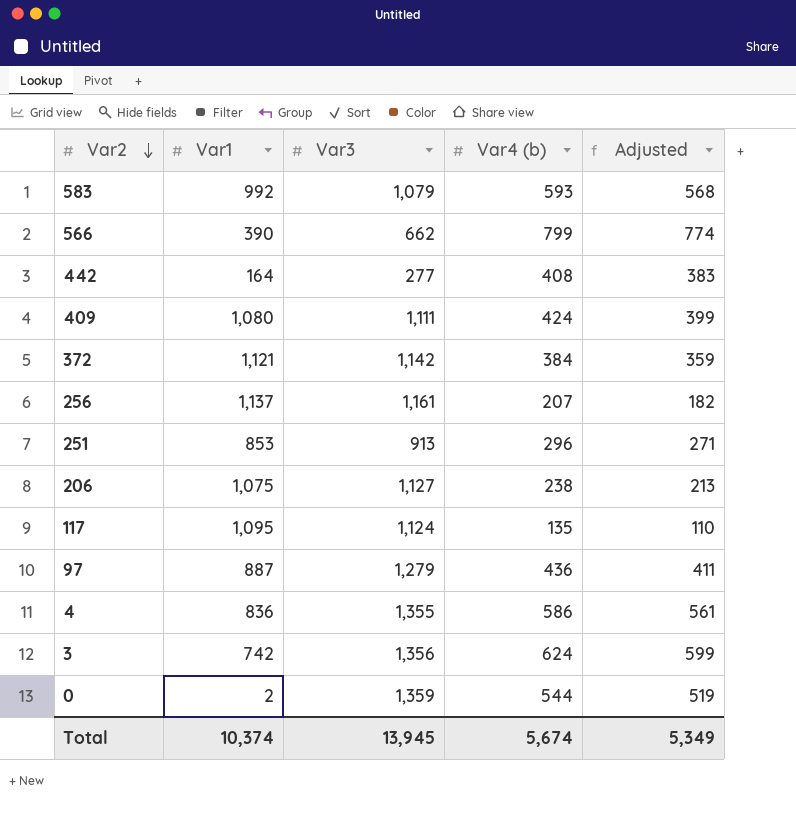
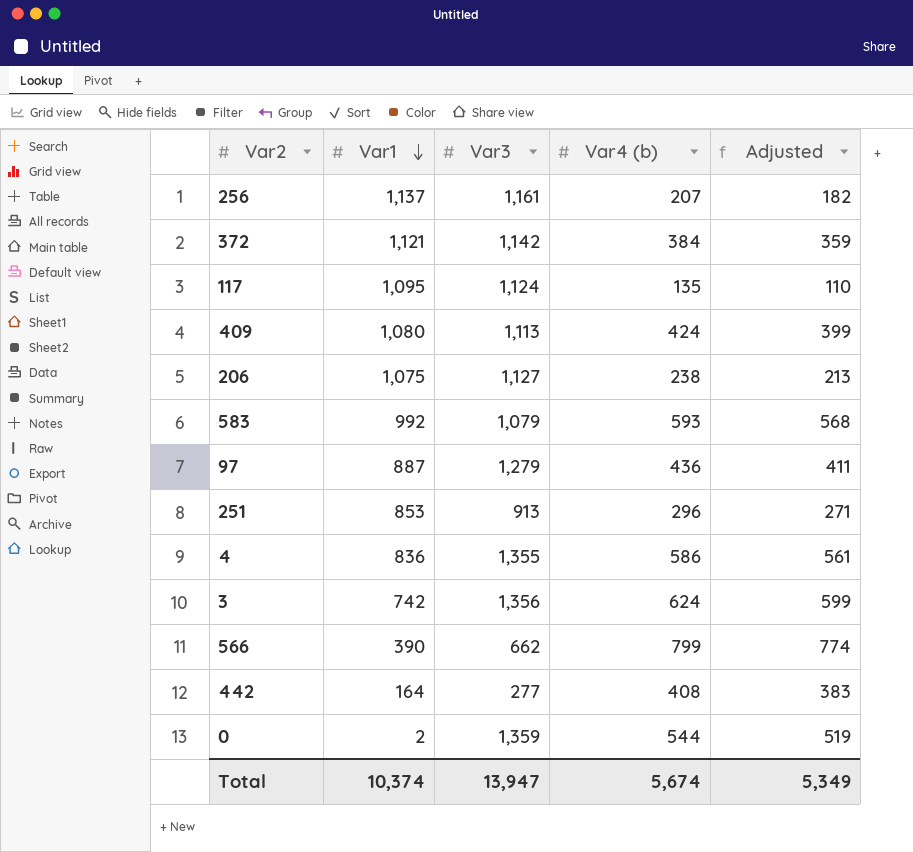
row order: Var2 descending -> Var1 descending
409 | Var3: 1,111 -> 1,113
Total | Var3: 13,945 -> 13,947

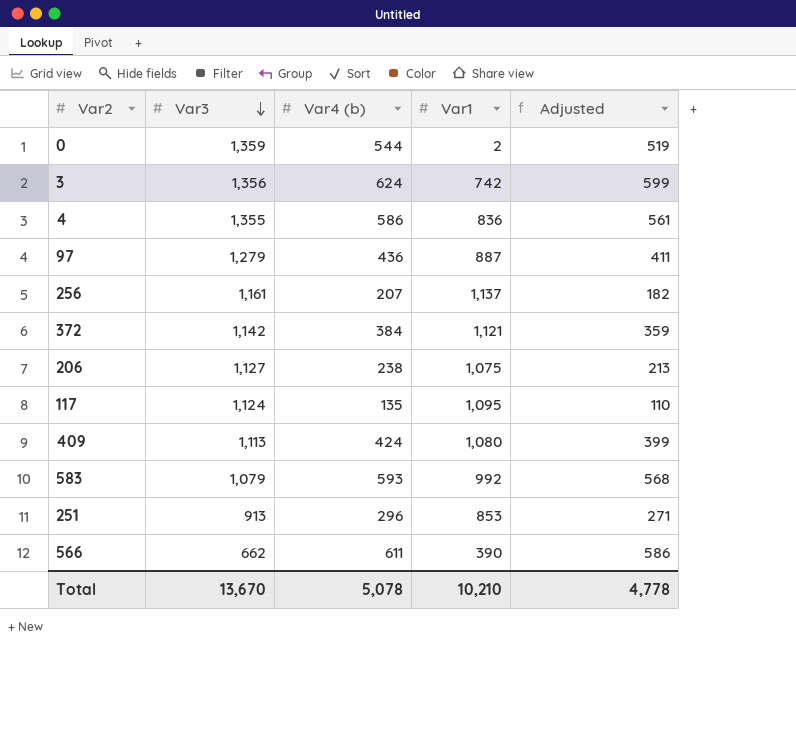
row order: Var1 descending -> Var3 descending
column Var1 | position: 2 -> 4
row 442: 164 | 277 | 408 | 383 -> none
566 | Var4 (b): 799 -> 611
566 | Adjusted: 774 -> 586
Total | Var3: 13,947 -> 13,670
Total | Var4 (b): 5,674 -> 5,078
Total | Var1: 10,374 -> 10,210
Total | Adjusted: 5,349 -> 4,778

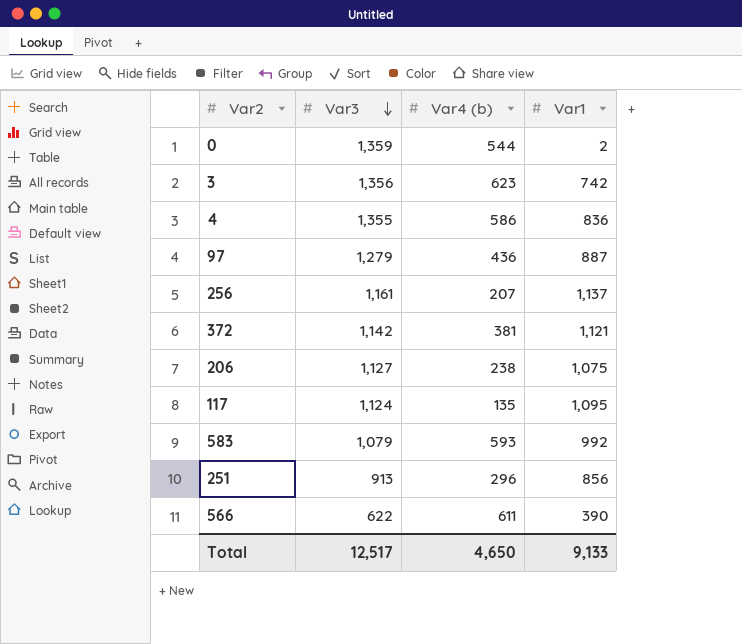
column Adjusted | formula: [Var4 (b)] - 25 -> none
row 409: 1,113 | 424 | 1,080 | 399 -> none
3 | Var4 (b): 624 -> 623
372 | Var4 (b): 384 -> 381
251 | Var1: 853 -> 856
566 | Var3: 662 -> 622
Total | Var3: 13,670 -> 12,517
Total | Var4 (b): 5,078 -> 4,650
Total | Var1: 10,210 -> 9,133

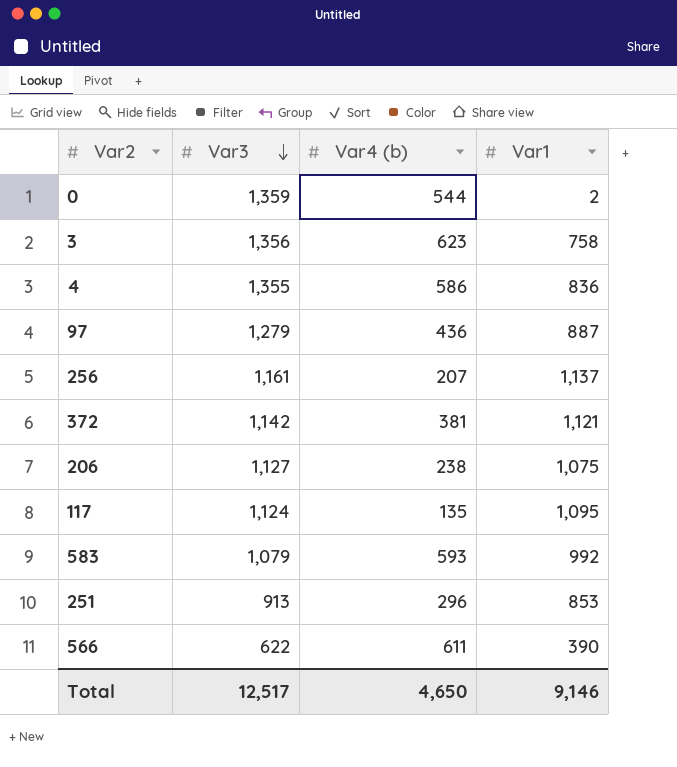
3 | Var1: 742 -> 758
251 | Var1: 856 -> 853
Total | Var1: 9,133 -> 9,146

